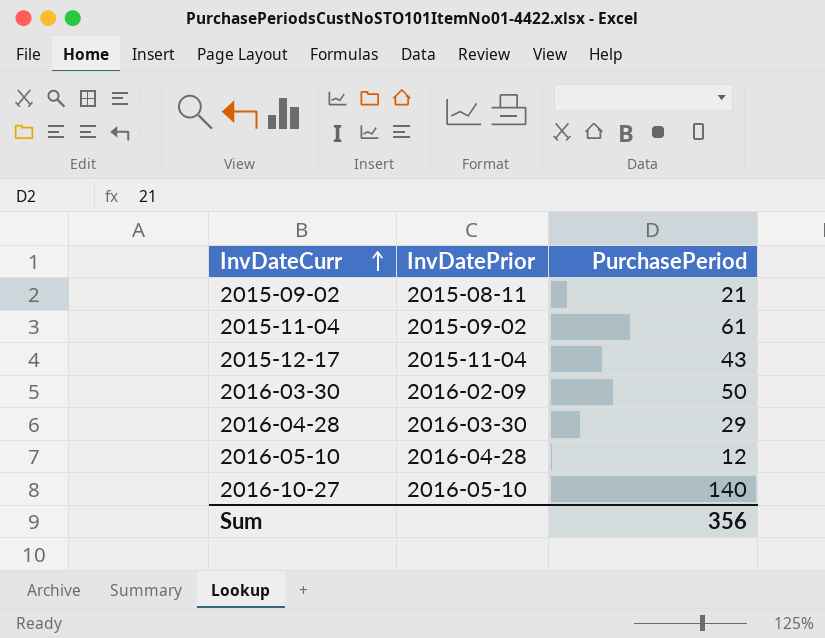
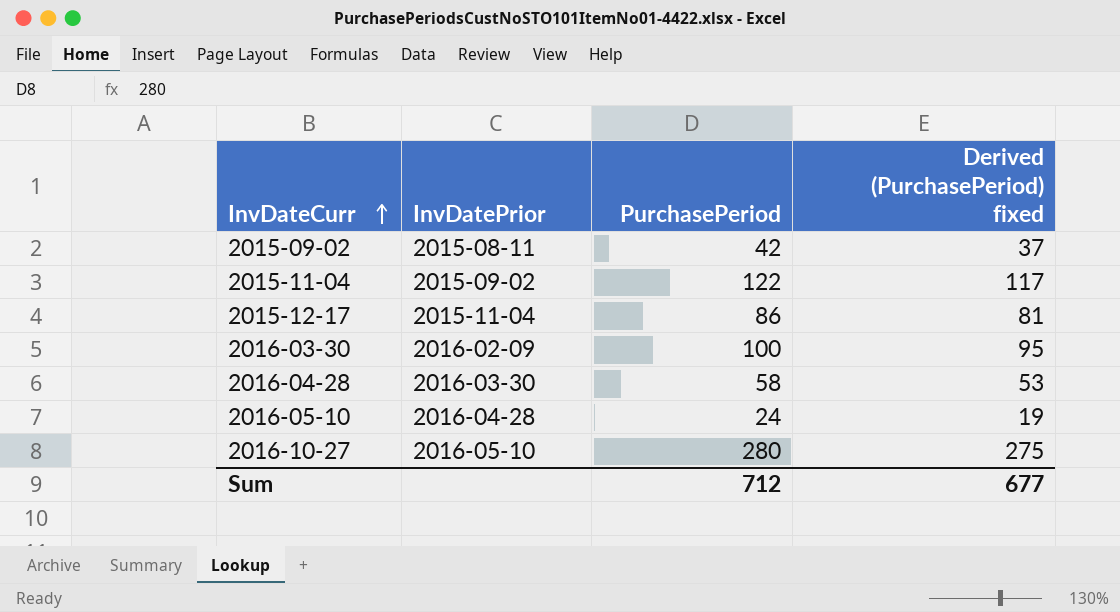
column Derived (PurchasePeriod) fixed | formula: none -> [PurchasePeriod] - 5
2015-09-02 | PurchasePeriod: 21 -> 42
2015-11-04 | PurchasePeriod: 61 -> 122
2015-12-17 | PurchasePeriod: 43 -> 86
2016-03-30 | PurchasePeriod: 50 -> 100
2016-04-28 | PurchasePeriod: 29 -> 58
2016-05-10 | PurchasePeriod: 12 -> 24
2016-10-27 | PurchasePeriod: 140 -> 280
Sum | PurchasePeriod: 356 -> 712

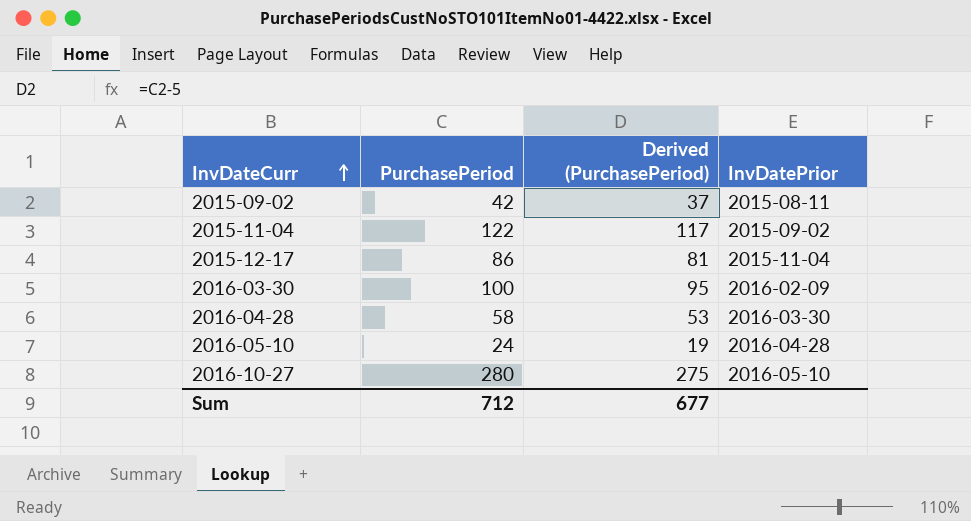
column name: Derived (PurchasePeriod) fixed -> Derived (PurchasePeriod)
column InvDatePrior | position: 2 -> 4

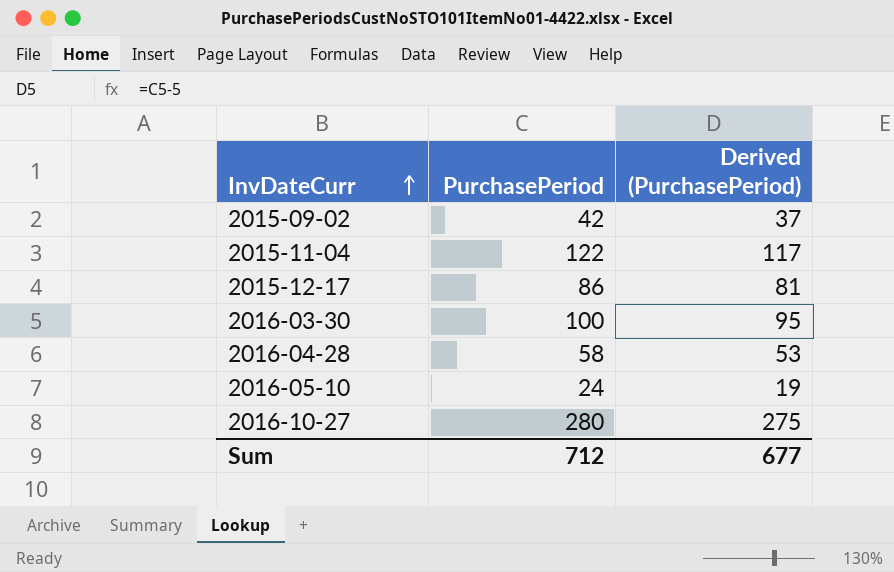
column InvDatePrior | position: 4 -> none

